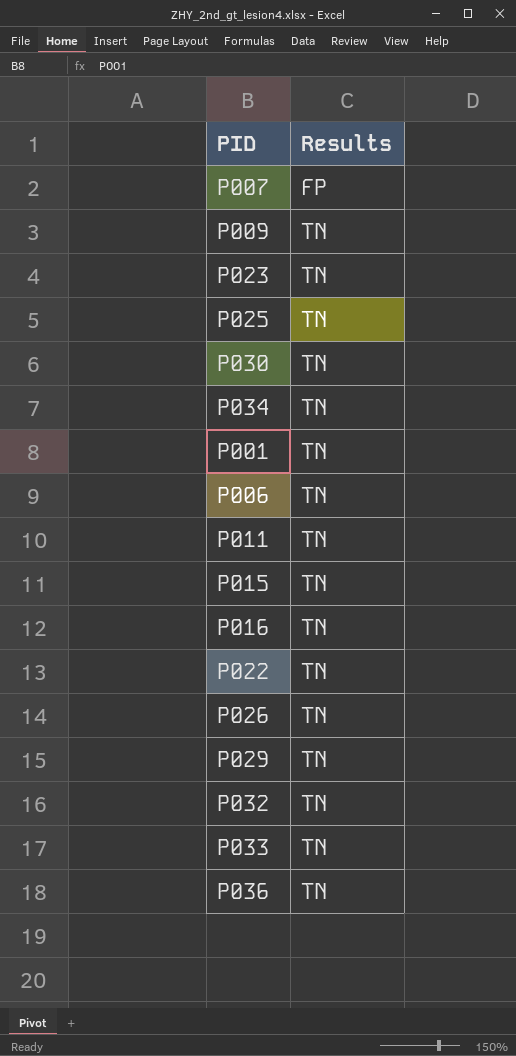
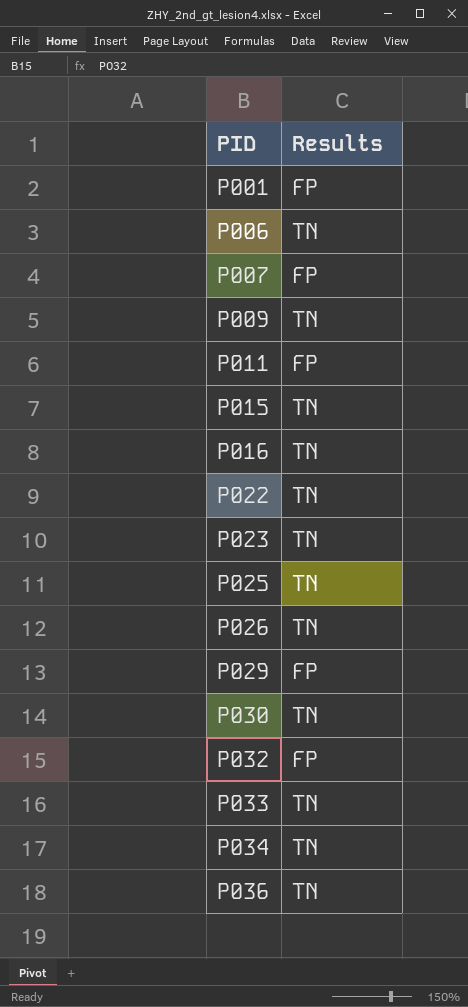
row order: Results ascending -> PID ascending
P001 | Results: TN -> FP
P011 | Results: TN -> FP
P029 | Results: TN -> FP
P032 | Results: TN -> FP

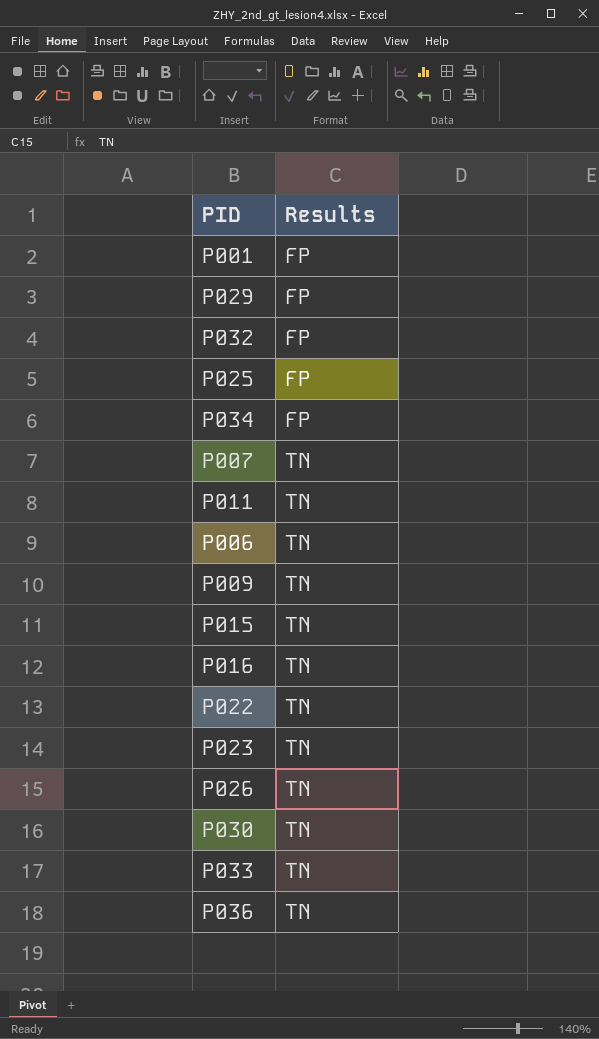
row order: PID ascending -> Results ascending
P025 | Results: TN -> FP
P034 | Results: TN -> FP
P007 | Results: FP -> TN
P011 | Results: FP -> TN

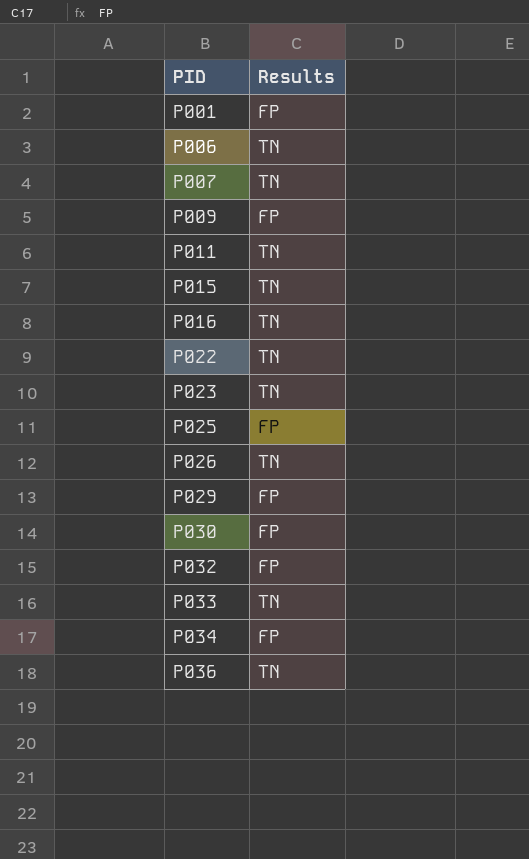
row order: Results ascending -> PID ascending
P009 | Results: TN -> FP
P030 | Results: TN -> FP

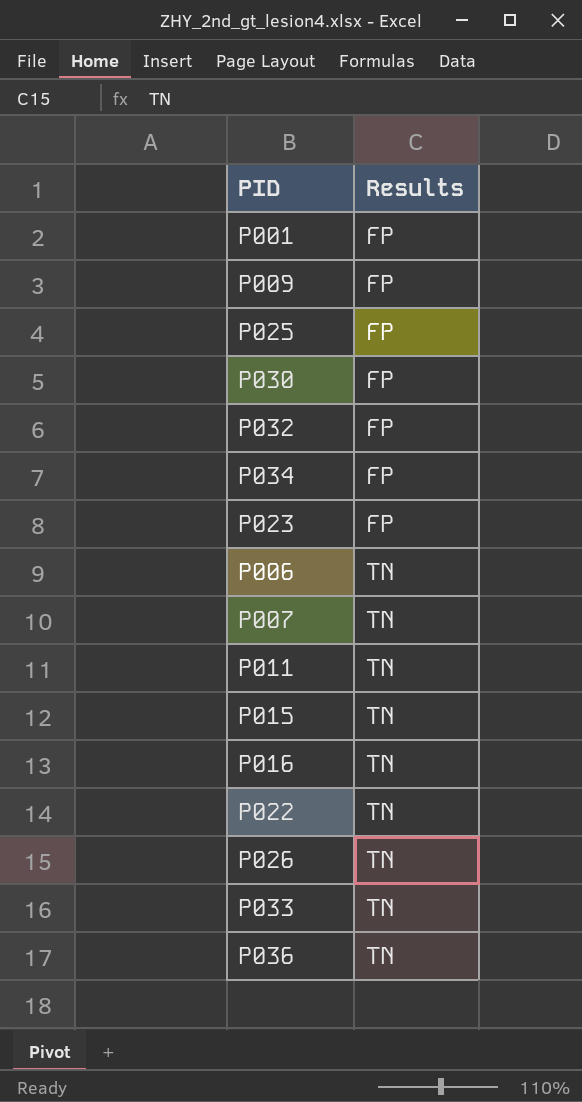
row order: PID ascending -> Results ascending
row P029: FP -> none
P023 | Results: TN -> FP

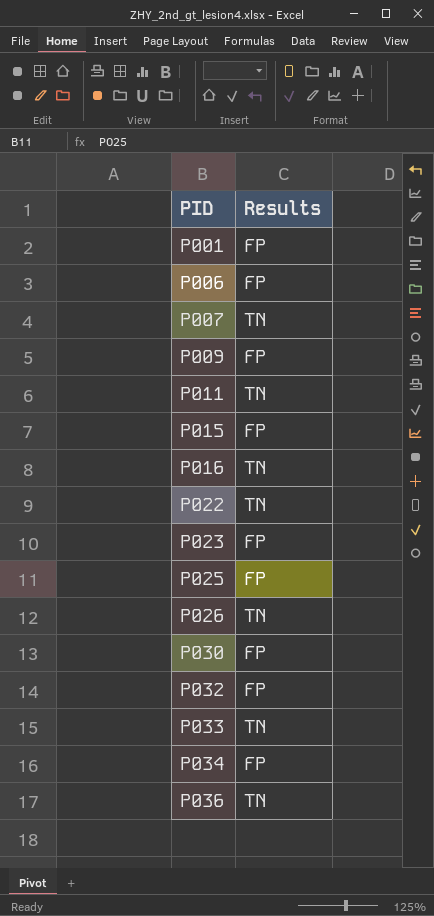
row order: Results ascending -> PID ascending
P006 | Results: TN -> FP
P015 | Results: TN -> FP

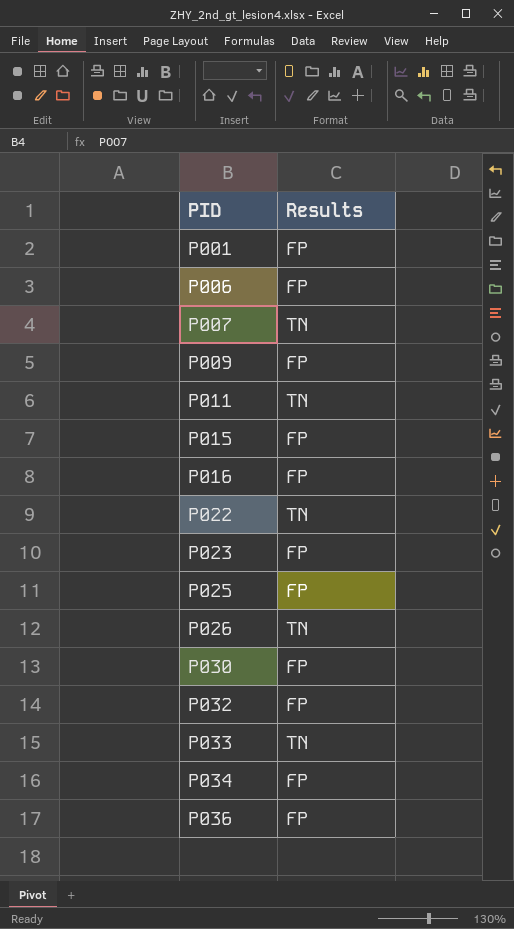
P016 | Results: TN -> FP
P036 | Results: TN -> FP

